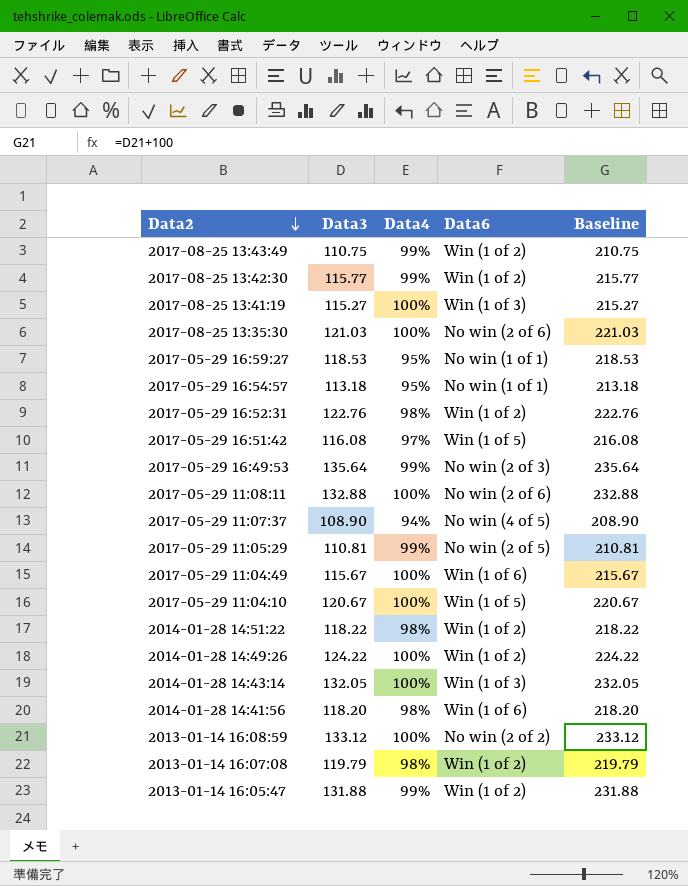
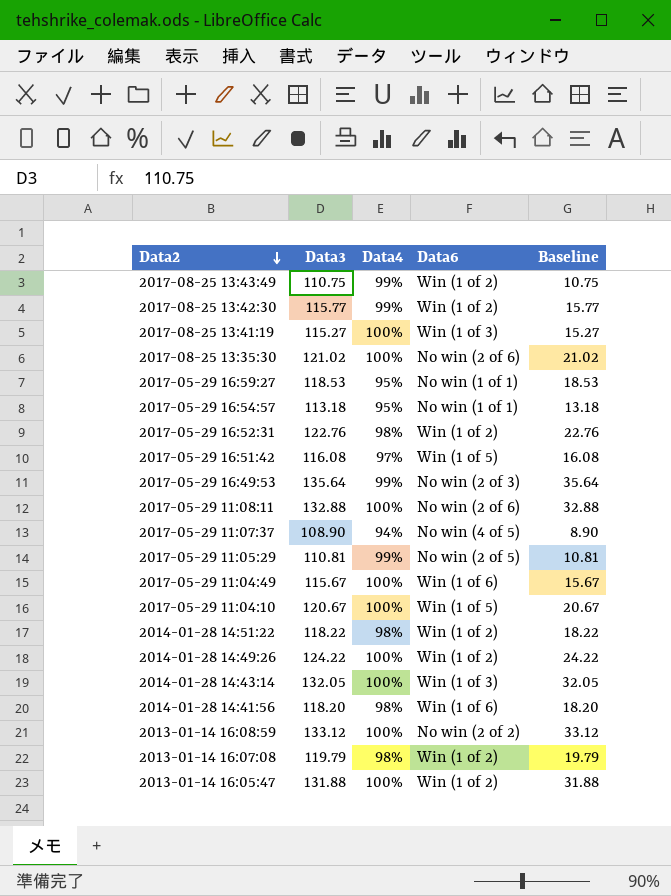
column Baseline | formula: [Data3] + 100 -> [Data3] - 100
2017-08-25 13:35:30 | Data3: 121.03 -> 121.02
2013-01-14 16:05:47 | Data4: 99% -> 100%

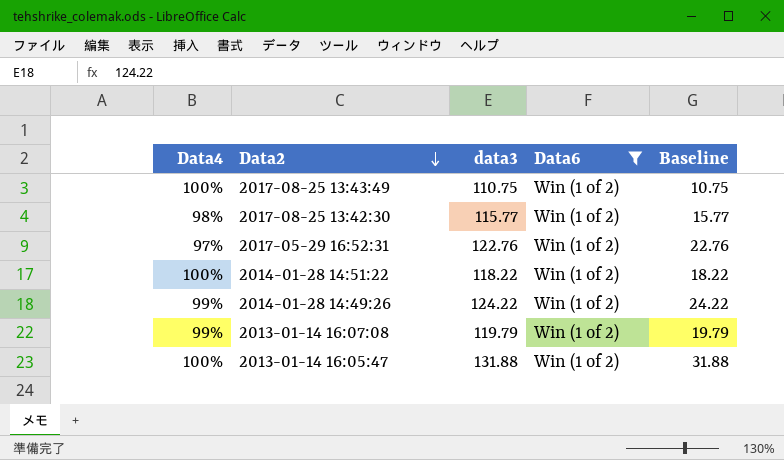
filter: none -> Data6 = Win (1 of 2)
column Data4 | position: 3 -> 1
column name: Data3 -> data3
2017-08-25 13:43:49 | Data4: 99% -> 100%
2017-08-25 13:42:30 | Data4: 99% -> 98%
2017-05-29 16:52:31 | Data4: 98% -> 97%
2014-01-28 14:51:22 | Data4: 98% -> 100%
2014-01-28 14:49:26 | Data4: 100% -> 99%
2013-01-14 16:07:08 | Data4: 98% -> 99%

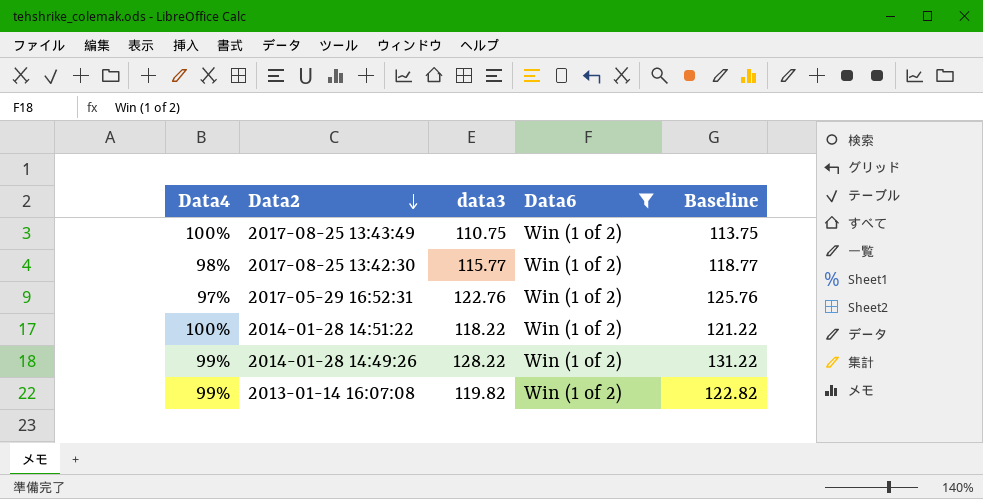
column Baseline | formula: [data3] - 100 -> [data3] + 3
row 2013-01-14 16:05:47: 100% | 131.88 | Win (1 of 2) | 31.88 -> none
2014-01-28 14:49:26 | data3: 124.22 -> 128.22
2013-01-14 16:07:08 | data3: 119.79 -> 119.82

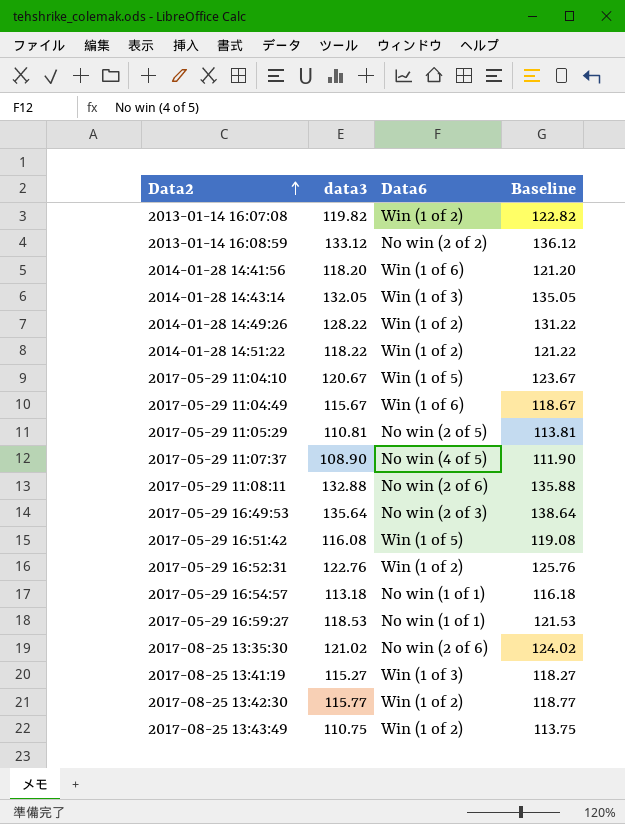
filter: Data6 = Win (1 of 2) -> none
row order: Data2 descending -> Data2 ascending
column Data4 | position: 1 -> none

